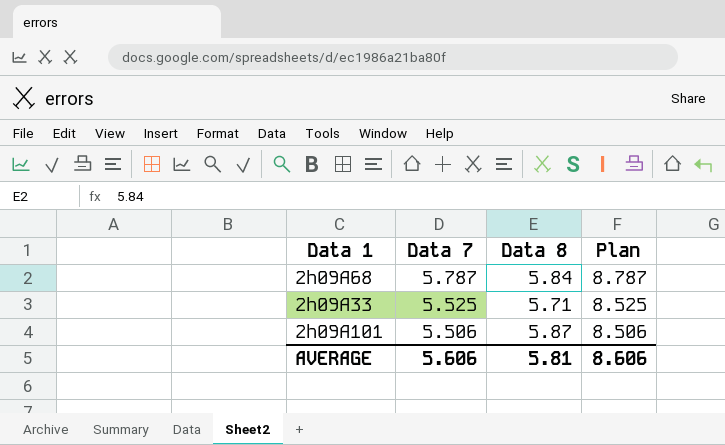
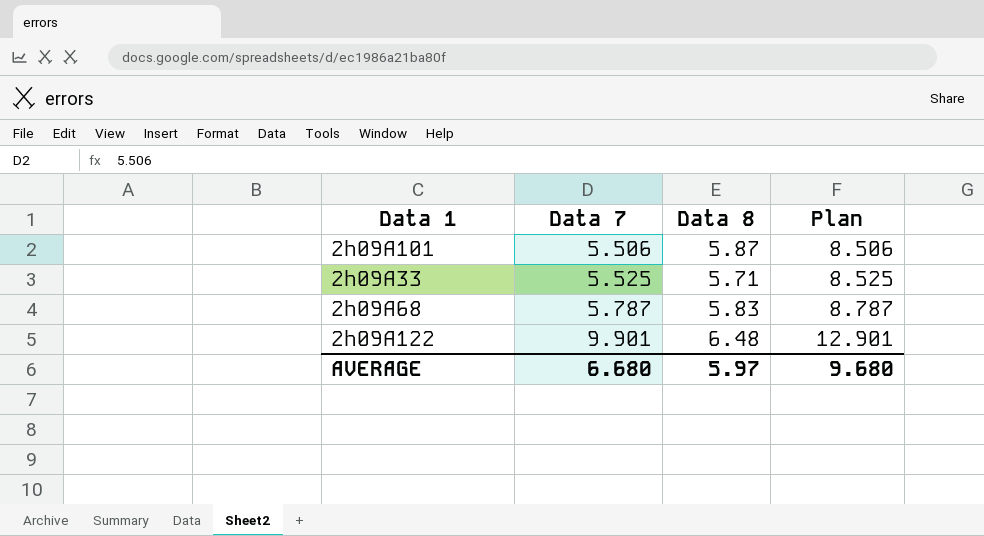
row order: Data 7 descending -> Data 7 ascending
2h09A68 | Data 8: 5.84 -> 5.83
row 2h09A122: none -> 9.901 | 6.48 | 12.901
AVERAGE | Data 7: 5.606 -> 6.680
AVERAGE | Data 8: 5.81 -> 5.97
AVERAGE | Plan: 8.606 -> 9.680

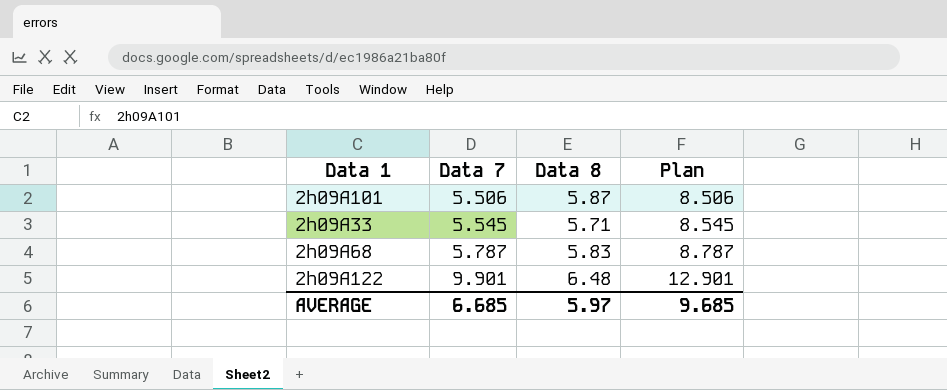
2h09A33 | Data 7: 5.525 -> 5.545
2h09A33 | Plan: 8.525 -> 8.545
AVERAGE | Data 7: 6.680 -> 6.685
AVERAGE | Plan: 9.680 -> 9.685

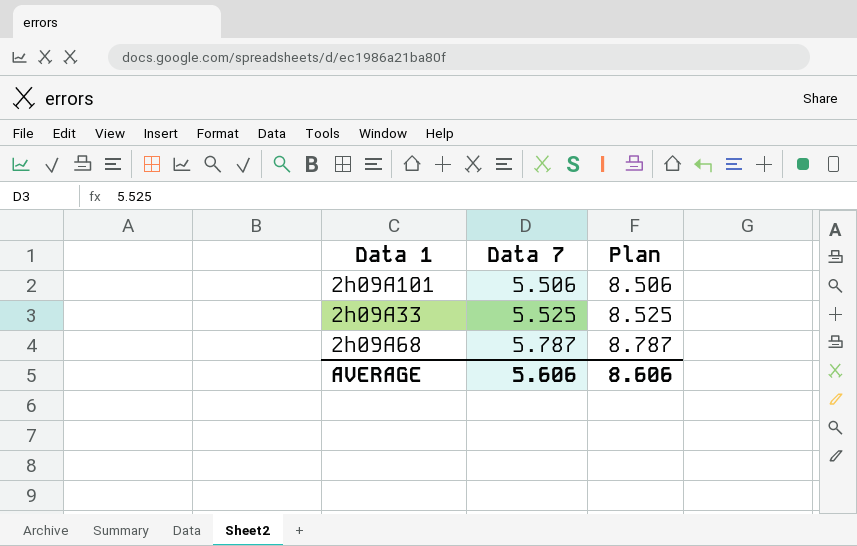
column Data 8 | position: 3 -> none
row 2h09A122: 9.901 | 6.48 | 12.901 -> none
2h09A33 | Data 7: 5.545 -> 5.525
2h09A33 | Plan: 8.545 -> 8.525
AVERAGE | Data 7: 6.685 -> 5.606
AVERAGE | Plan: 9.685 -> 8.606

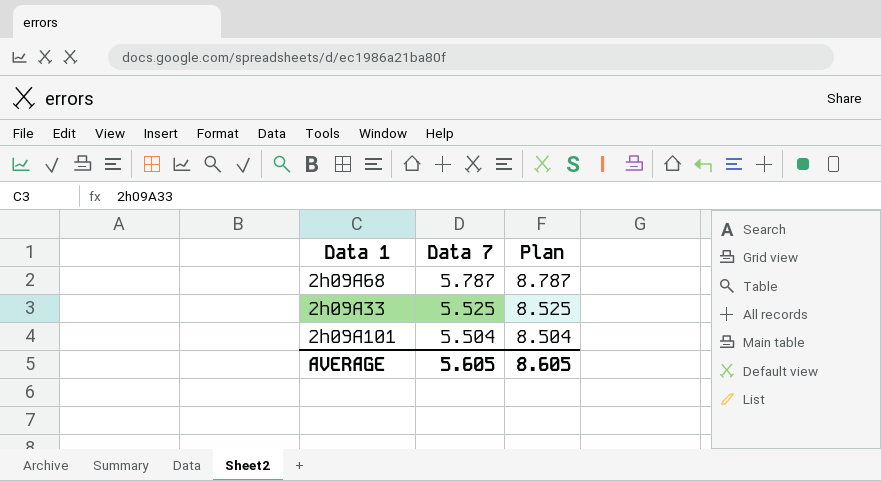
row order: Data 7 ascending -> Data 7 descending
2h09A101 | Data 7: 5.506 -> 5.504
2h09A101 | Plan: 8.506 -> 8.504
AVERAGE | Data 7: 5.606 -> 5.605
AVERAGE | Plan: 8.606 -> 8.605

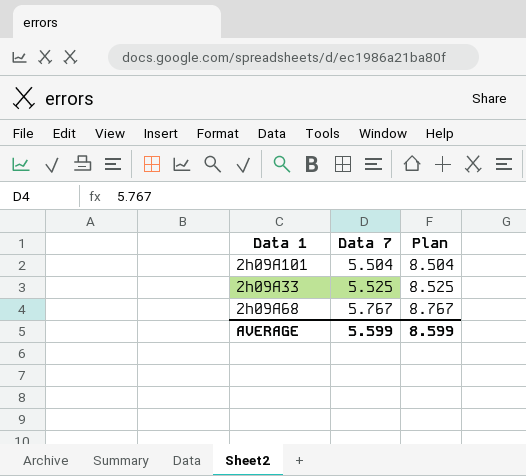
row order: Data 7 descending -> Data 7 ascending
2h09A68 | Data 7: 5.787 -> 5.767
2h09A68 | Plan: 8.787 -> 8.767
AVERAGE | Data 7: 5.605 -> 5.599
AVERAGE | Plan: 8.605 -> 8.599

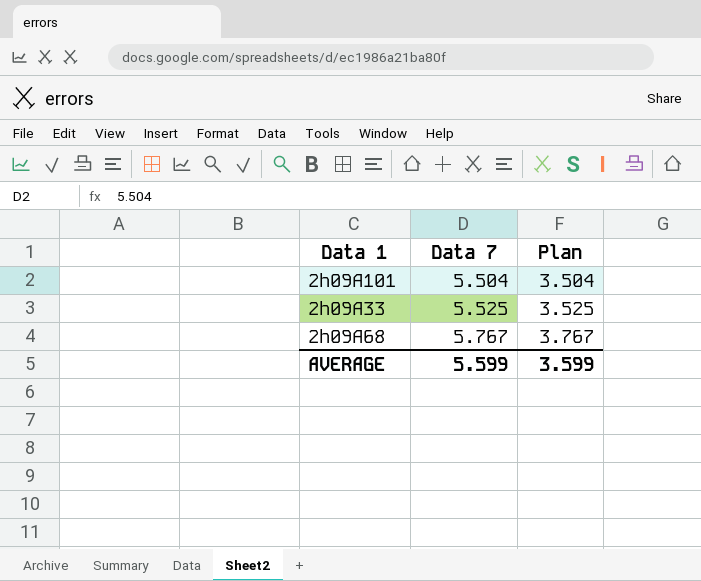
column Plan | formula: [Data 7] + 3 -> [Data 7] - 2
AVERAGE | Plan: 8.599 -> 3.599

